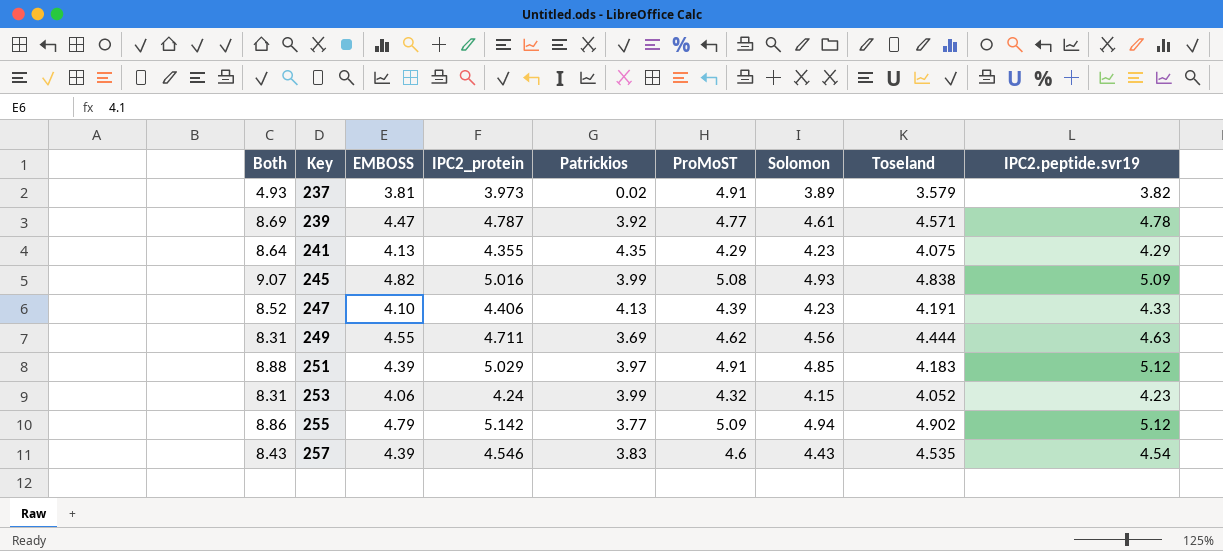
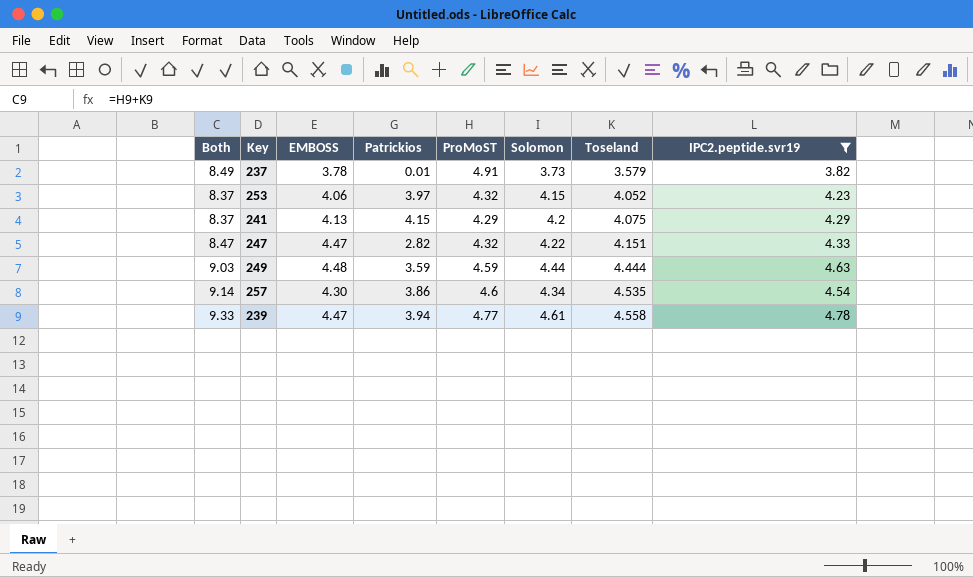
filter: none -> IPC2.peptide.svr19 <= 4.78
row order: Key ascending -> Toseland ascending
column IPC2_protein | position: 4 -> none
column Both | formula: [Patrickios] + [ProMoST] -> [ProMoST] + [Toseland]
237 | EMBOSS: 3.81 -> 3.78
237 | Patrickios: 0.02 -> 0.01
237 | Solomon: 3.89 -> 3.73
253 | Patrickios: 3.99 -> 3.97
241 | Patrickios: 4.35 -> 4.15
241 | Solomon: 4.23 -> 4.2
247 | EMBOSS: 4.10 -> 4.47
247 | Patrickios: 4.13 -> 2.82
247 | ProMoST: 4.39 -> 4.32
247 | Solomon: 4.23 -> 4.22
247 | Toseland: 4.191 -> 4.151
249 | EMBOSS: 4.55 -> 4.48
249 | Patrickios: 3.69 -> 3.59
249 | ProMoST: 4.62 -> 4.59
249 | Solomon: 4.56 -> 4.44
257 | EMBOSS: 4.39 -> 4.30
257 | Patrickios: 3.83 -> 3.86
257 | Solomon: 4.43 -> 4.34
239 | Patrickios: 3.92 -> 3.94
239 | Toseland: 4.571 -> 4.558

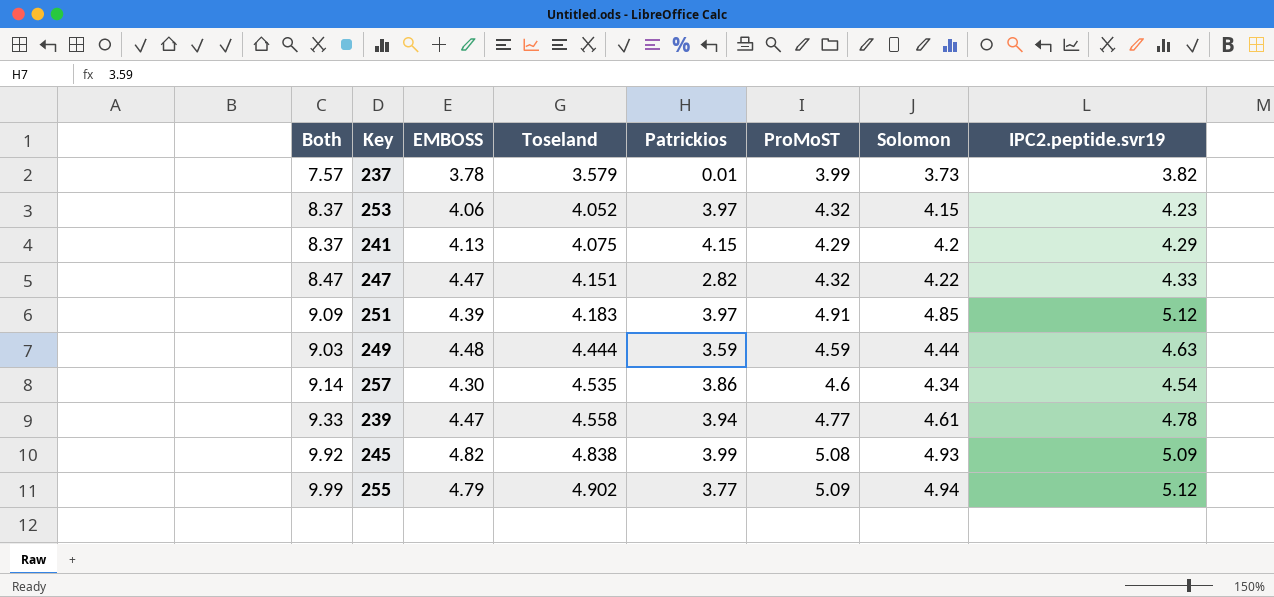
filter: IPC2.peptide.svr19 <= 4.78 -> none
column Toseland | position: 7 -> 4
237 | Both: 8.49 -> 7.57
237 | ProMoST: 4.91 -> 3.99

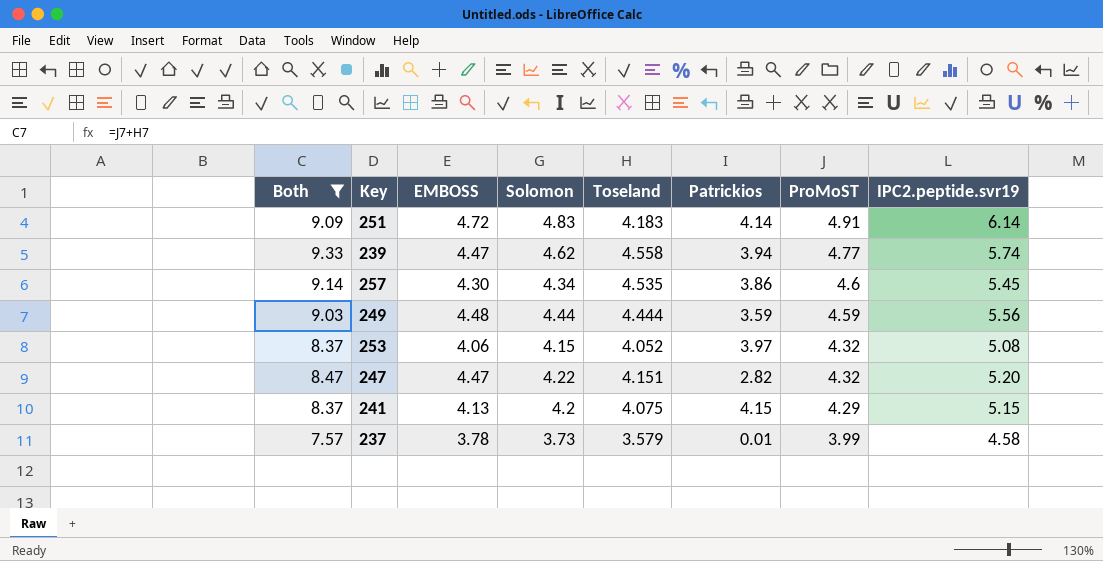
filter: none -> Both <= 9.33
row order: Toseland ascending -> ProMoST descending
column Solomon | position: 7 -> 4
251 | EMBOSS: 4.39 -> 4.72
251 | Solomon: 4.85 -> 4.83
251 | Patrickios: 3.97 -> 4.14
251 | IPC2.peptide.svr19: 5.12 -> 6.14
239 | Solomon: 4.61 -> 4.62
239 | IPC2.peptide.svr19: 4.78 -> 5.74
257 | IPC2.peptide.svr19: 4.54 -> 5.45
249 | IPC2.peptide.svr19: 4.63 -> 5.56
253 | IPC2.peptide.svr19: 4.23 -> 5.08
247 | IPC2.peptide.svr19: 4.33 -> 5.20
241 | IPC2.peptide.svr19: 4.29 -> 5.15
237 | IPC2.peptide.svr19: 3.82 -> 4.58

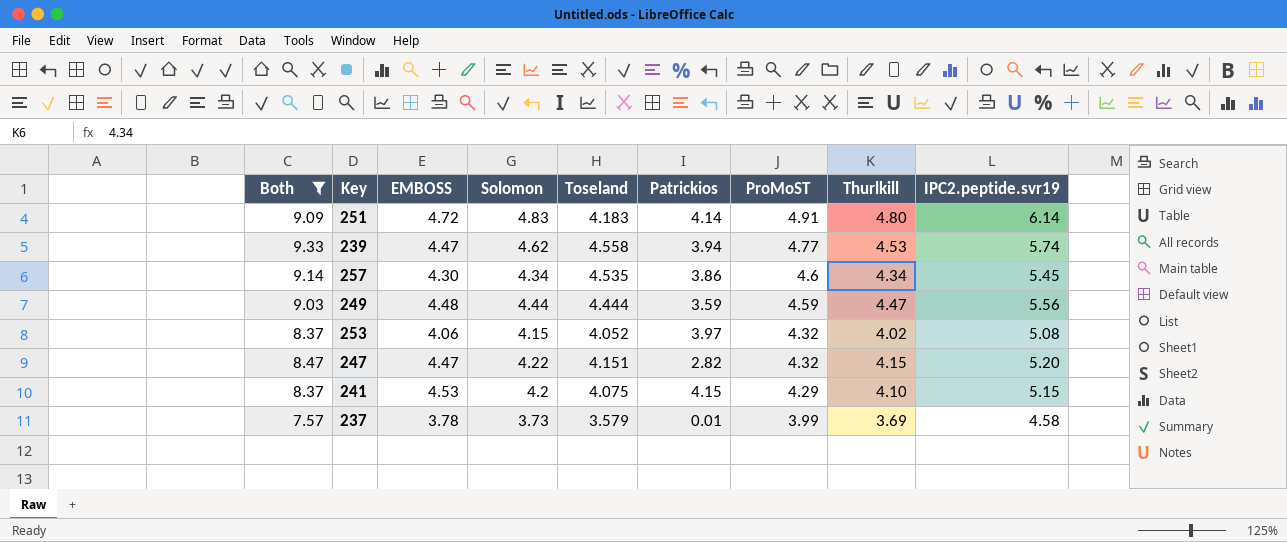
column Thurlkill | position: none -> 8
241 | EMBOSS: 4.13 -> 4.53

